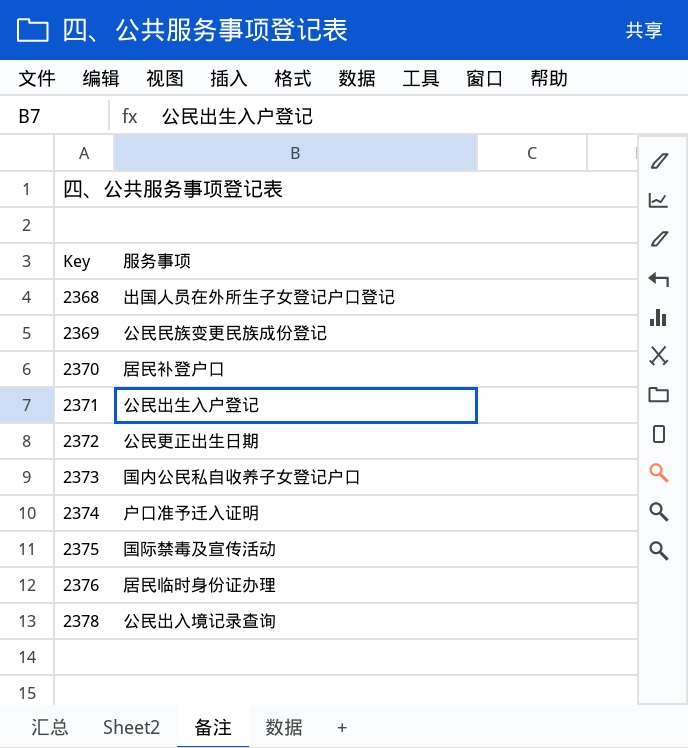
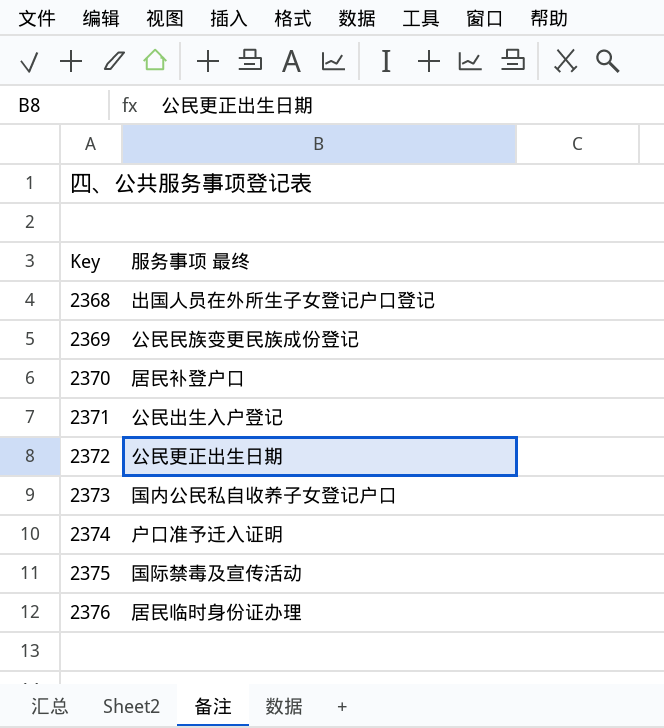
column name: 服务事项 -> 服务事项 最终
row 2378: 公民出入境记录查询 -> none

